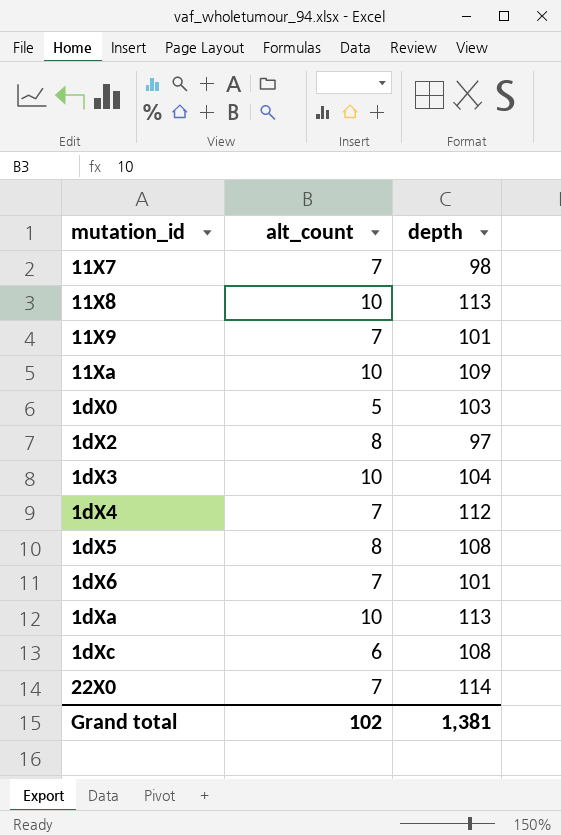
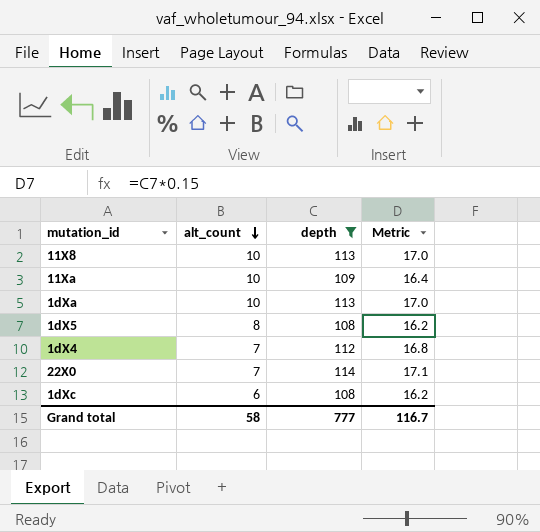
filter: none -> depth >= 108
row order: none -> alt_count descending
column Metric | formula: none -> [depth] * 0.15
Grand total | alt_count: 102 -> 58
Grand total | depth: 1,381 -> 777

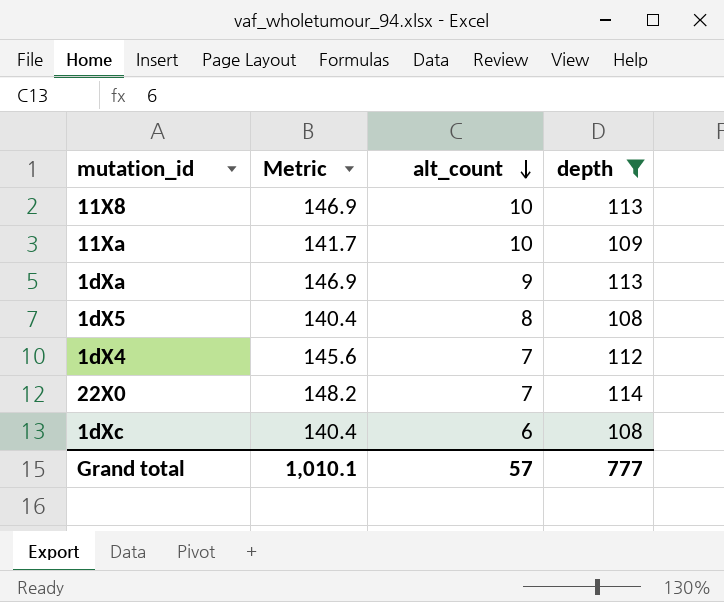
column Metric | formula: [depth] * 0.15 -> [depth] * 1.3
column Metric | position: 4 -> 2
1dXa | alt_count: 10 -> 9
Grand total | Metric: 116.7 -> 1,010.1
Grand total | alt_count: 58 -> 57

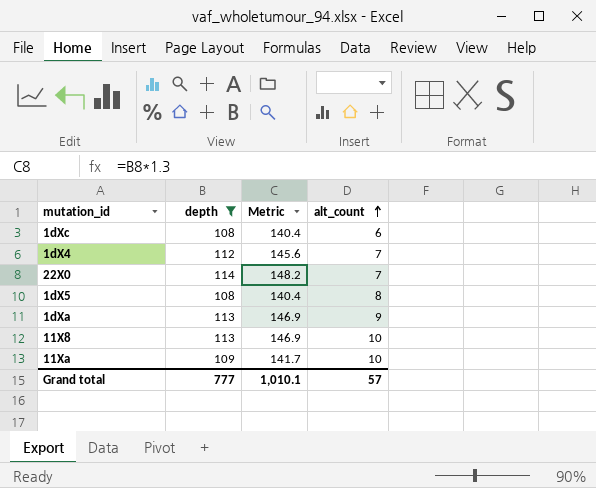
row order: alt_count descending -> alt_count ascending
column depth | position: 4 -> 2

